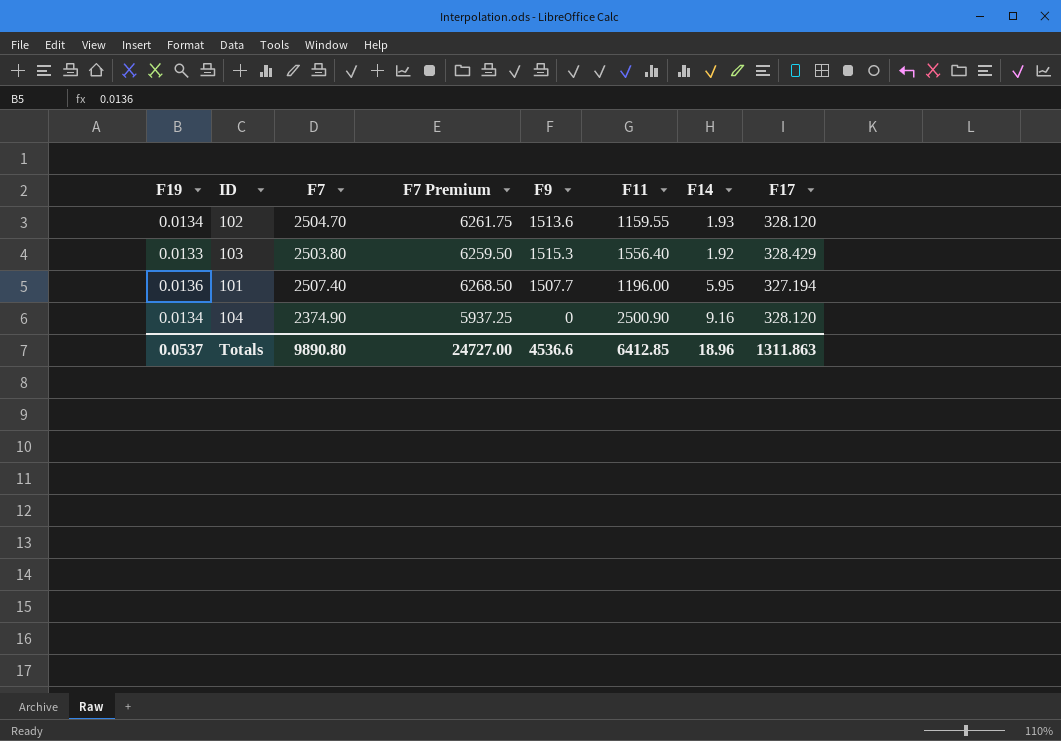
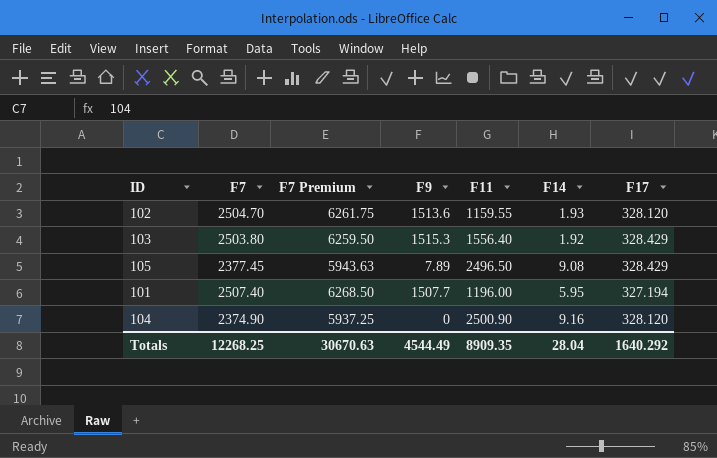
column F19 | position: 1 -> none
row 105: none -> 2377.45 | 5943.63 | 7.89 | 2496.50 | 9.08 | 328.429
Totals | F7: 9890.80 -> 12268.25
Totals | F7 Premium: 24727.00 -> 30670.63
Totals | F9: 4536.6 -> 4544.49
Totals | F11: 6412.85 -> 8909.35
Totals | F14: 18.96 -> 28.04
Totals | F17: 1311.863 -> 1640.292

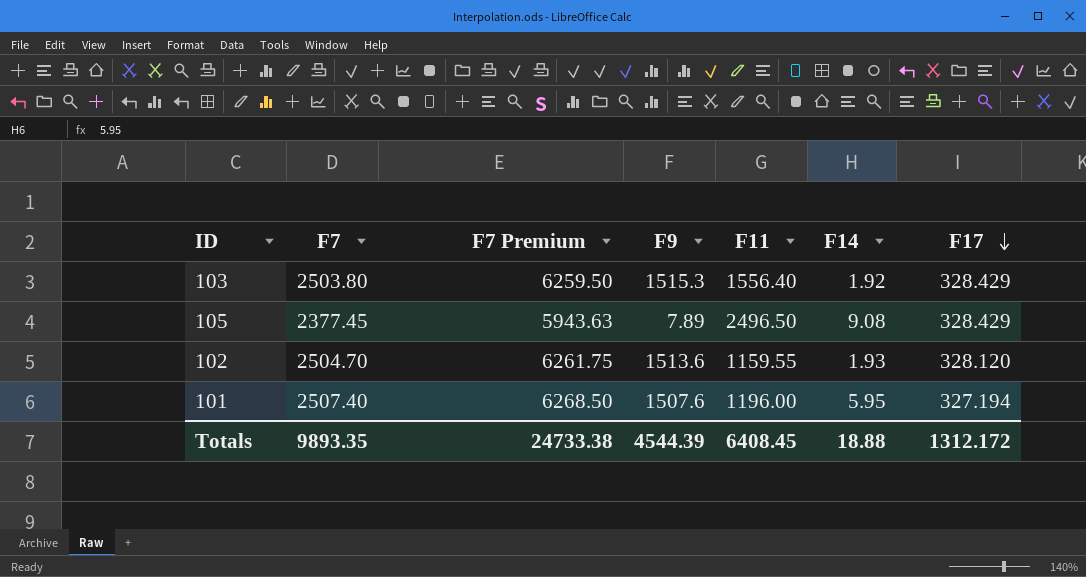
row order: none -> F17 descending
row 104: 2374.90 | 5937.25 | 0 | 2500.90 | 9.16 | 328.120 -> none
101 | F9: 1507.7 -> 1507.6
Totals | F7: 12268.25 -> 9893.35
Totals | F7 Premium: 30670.63 -> 24733.38
Totals | F9: 4544.49 -> 4544.39
Totals | F11: 8909.35 -> 6408.45
Totals | F14: 28.04 -> 18.88
Totals | F17: 1640.292 -> 1312.172

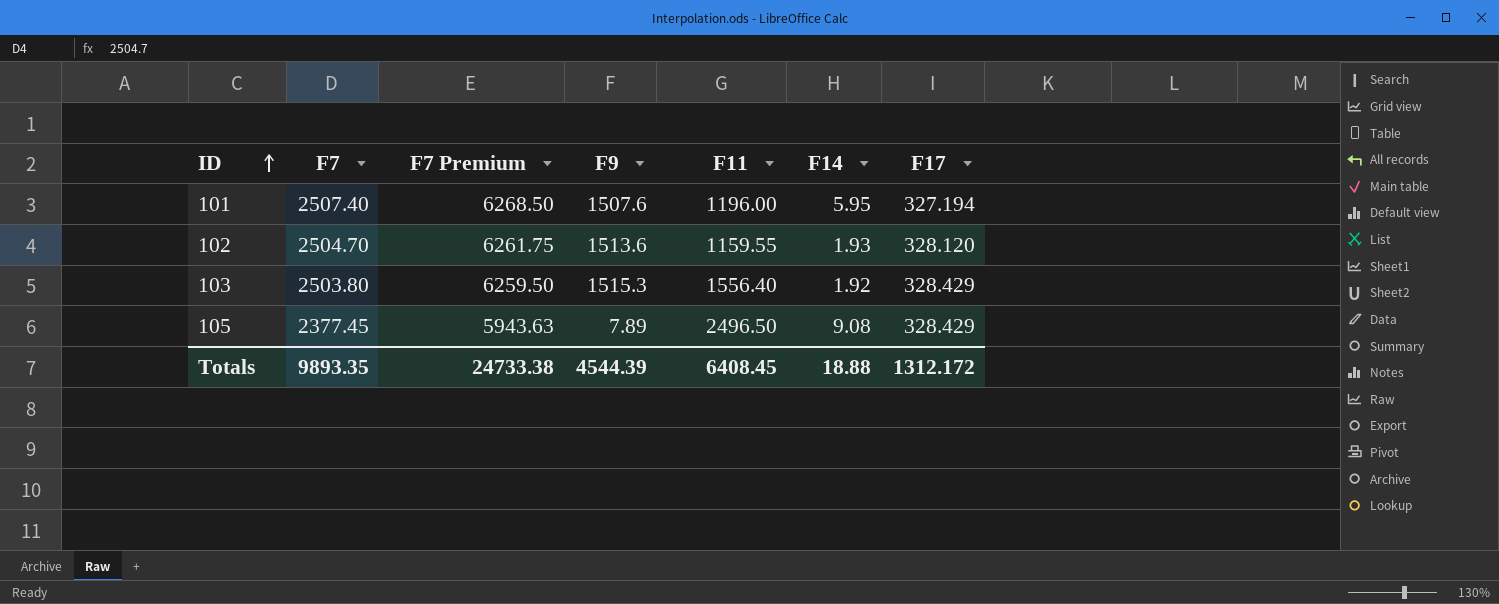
row order: F17 descending -> ID ascending

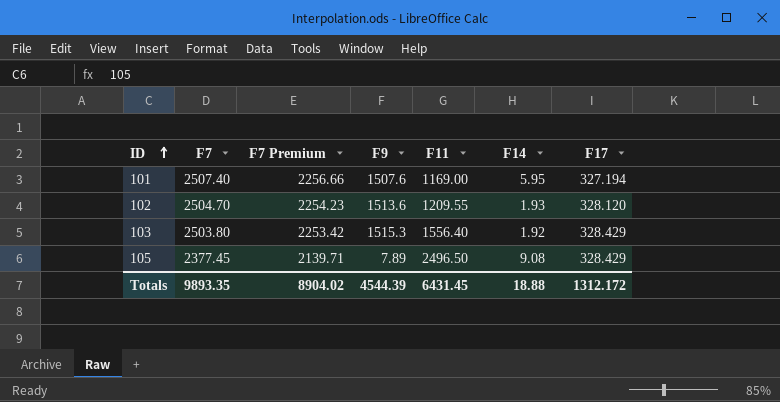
column F7 Premium | formula: [F7] * 2.5 -> [F7] * 0.9
101 | F11: 1196.00 -> 1169.00
102 | F11: 1159.55 -> 1209.55
Totals | F7 Premium: 24733.38 -> 8904.02
Totals | F11: 6408.45 -> 6431.45

